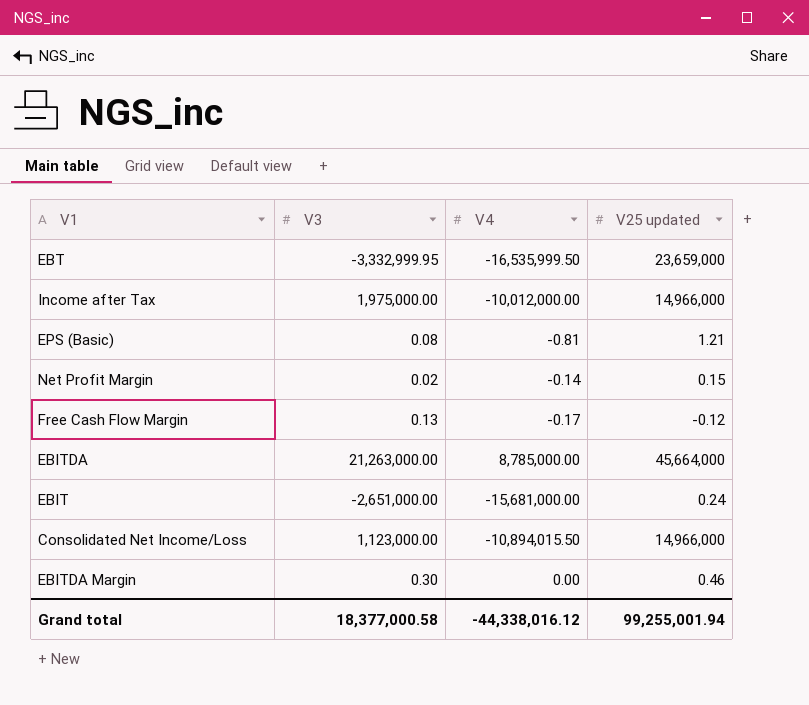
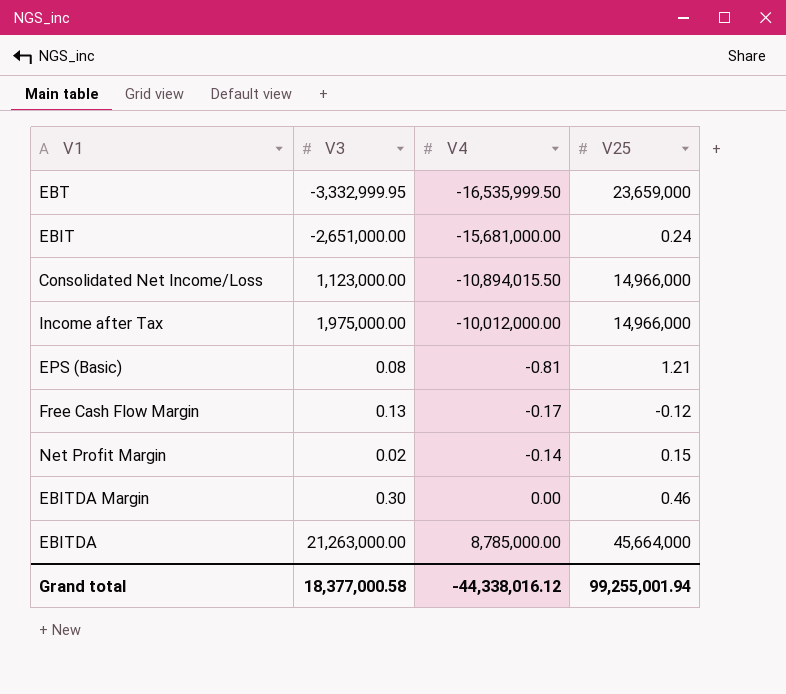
row order: none -> V4 ascending
column name: V25 updated -> V25

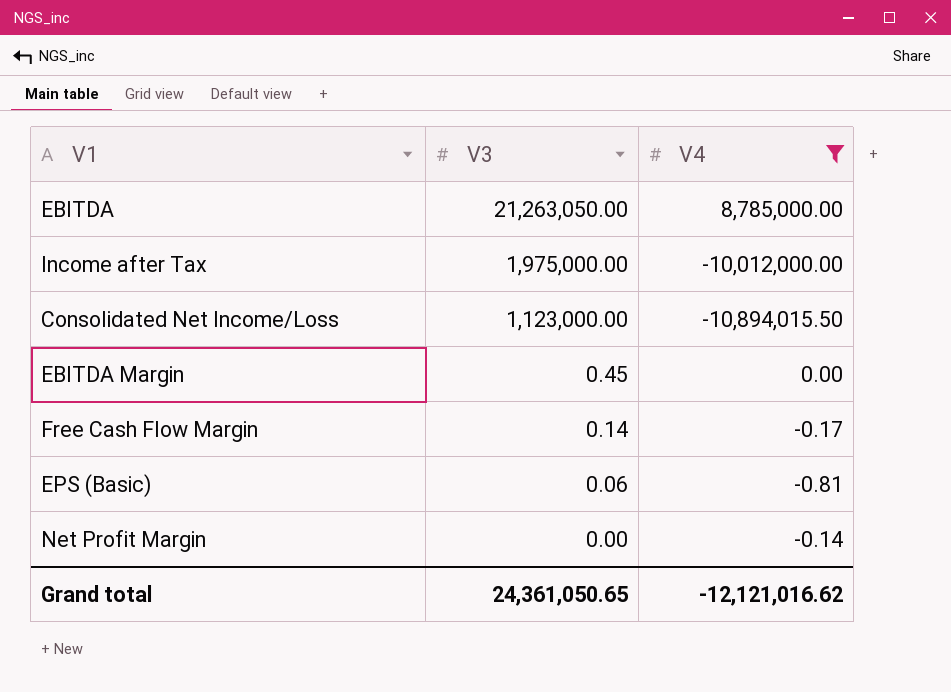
filter: none -> V4 >= -10,894,015.50
row order: V4 ascending -> V3 descending
column V25 | position: 4 -> none
EBITDA | V3: 21,263,000.00 -> 21,263,050.00
EBITDA Margin | V3: 0.30 -> 0.45
Free Cash Flow Margin | V3: 0.13 -> 0.14
EPS (Basic) | V3: 0.08 -> 0.06
Net Profit Margin | V3: 0.02 -> 0.00
Grand total | V3: 18,377,000.58 -> 24,361,050.65
Grand total | V4: -44,338,016.12 -> -12,121,016.62

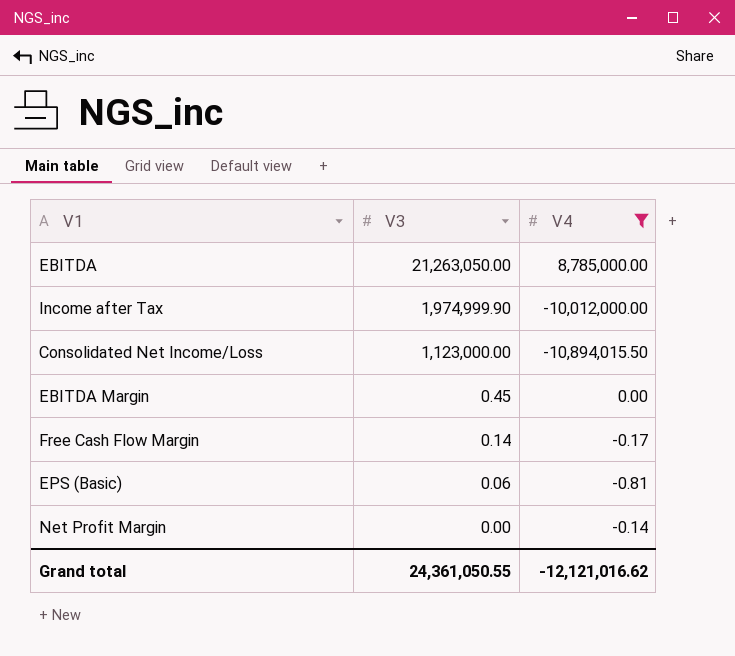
Income after Tax | V3: 1,975,000.00 -> 1,974,999.90
Grand total | V3: 24,361,050.65 -> 24,361,050.55

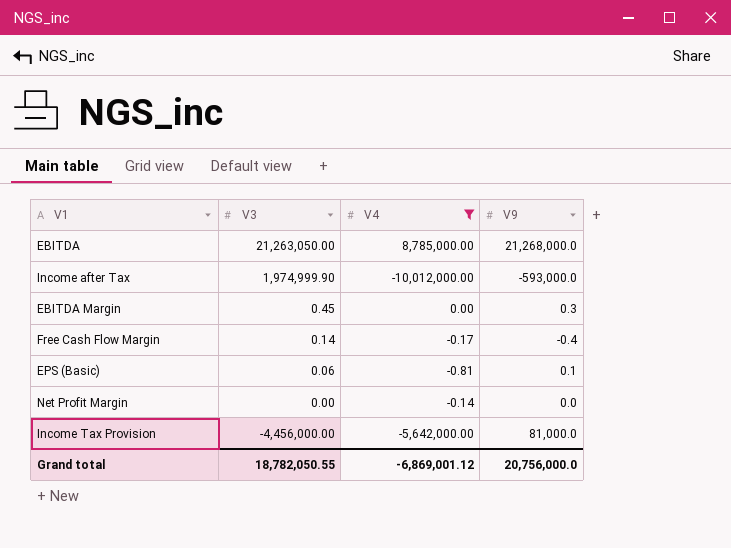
column V9 | position: none -> 4
row Consolidated Net Income/Loss: 1,123,000.00 | -10,894,015.50 -> none
row Income Tax Provision: none -> -4,456,000.00 | -5,642,000.00 | 81,000.0
Grand total | V3: 24,361,050.55 -> 18,782,050.55
Grand total | V4: -12,121,016.62 -> -6,869,001.12

